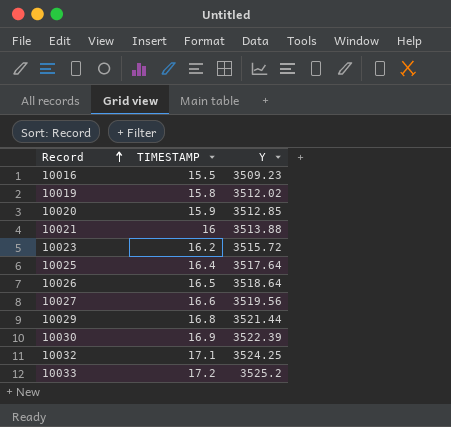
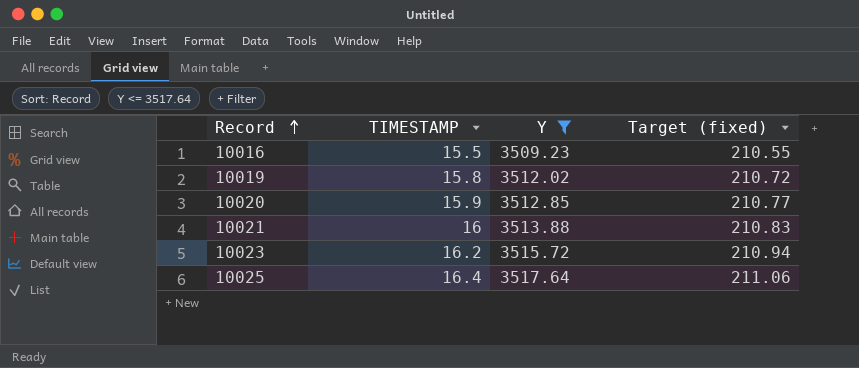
filter: none -> Y <= 3517.64
column Target (fixed) | formula: none -> [Y] * 0.06

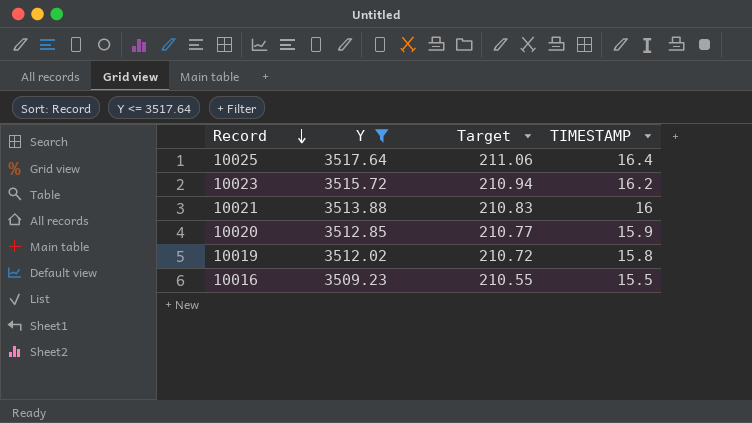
row order: Record ascending -> Record descending
column name: Target (fixed) -> Target
column TIMESTAMP | position: 2 -> 4

